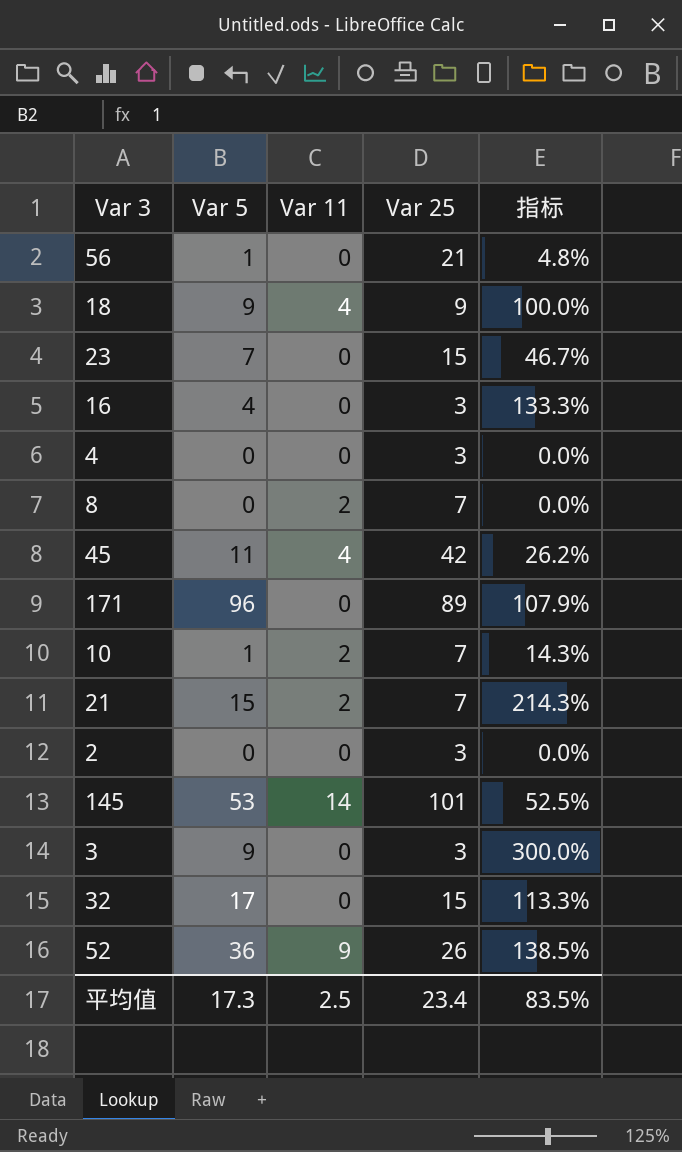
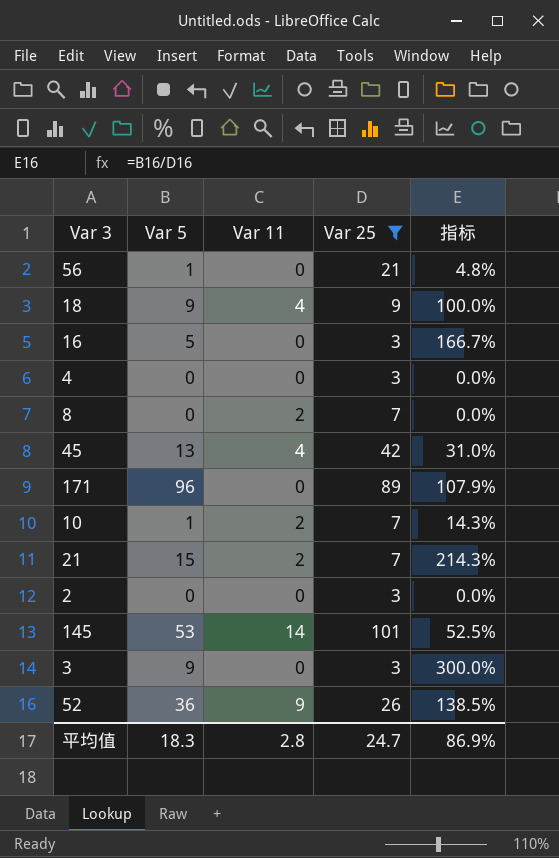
filter: none -> Var 25 != 15
16 | Var 5: 4 -> 5
16 | 指标: 133.3% -> 166.7%
45 | Var 5: 11 -> 13
45 | 指标: 26.2% -> 31.0%
平均值 | Var 5: 17.3 -> 18.3
平均值 | Var 11: 2.5 -> 2.8
平均值 | Var 25: 23.4 -> 24.7
平均值 | 指标: 83.5% -> 86.9%

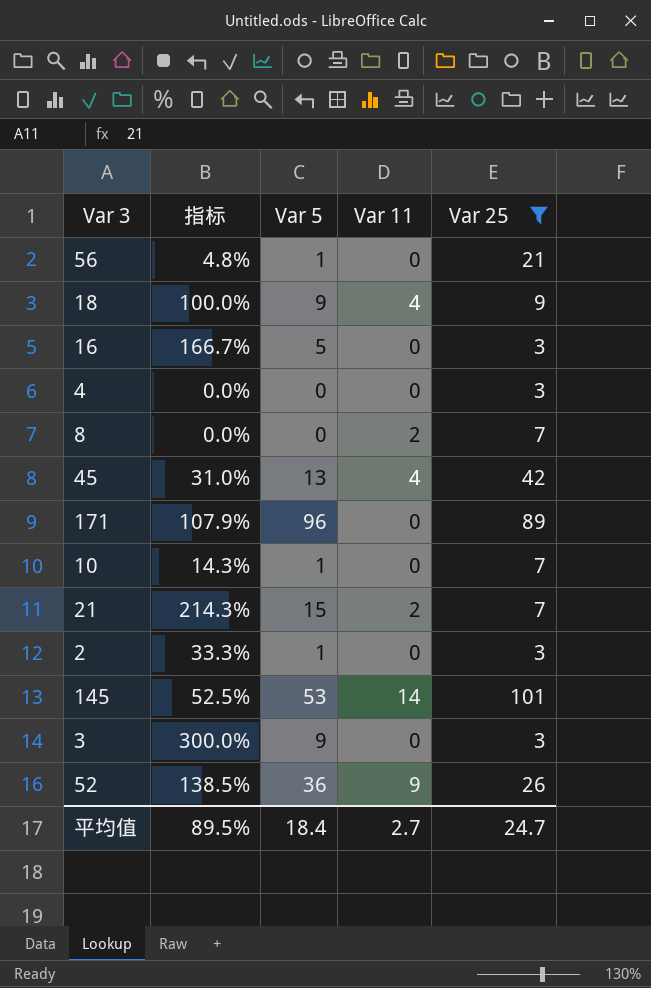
column 指标 | position: 5 -> 2
10 | Var 11: 2 -> 0
2 | 指标: 0.0% -> 33.3%
2 | Var 5: 0 -> 1
平均值 | 指标: 86.9% -> 89.5%
平均值 | Var 5: 18.3 -> 18.4
平均值 | Var 11: 2.8 -> 2.7

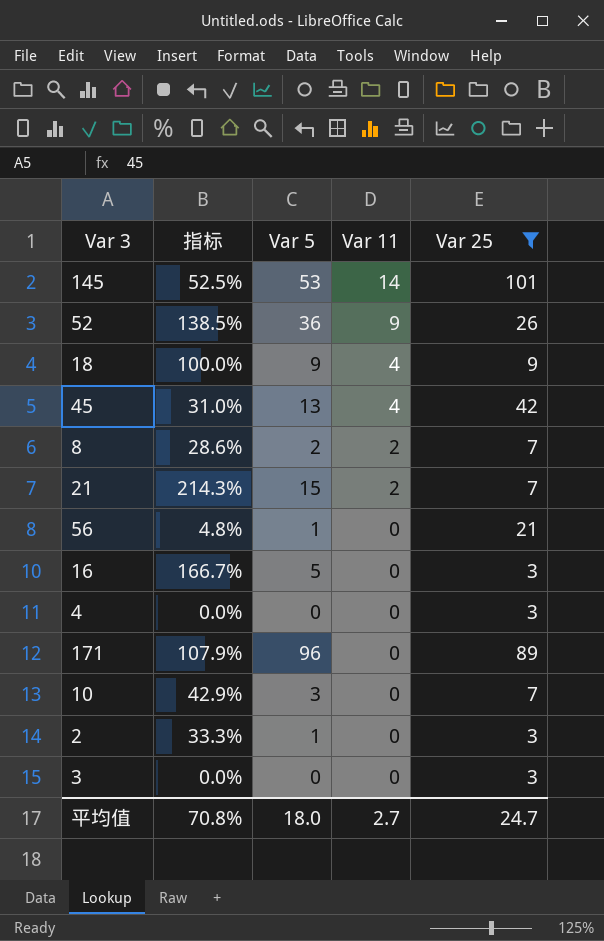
row order: none -> Var 11 descending
8 | 指标: 0.0% -> 28.6%
8 | Var 5: 0 -> 2
10 | 指标: 14.3% -> 42.9%
10 | Var 5: 1 -> 3
3 | 指标: 300.0% -> 0.0%
3 | Var 5: 9 -> 0
平均值 | 指标: 89.5% -> 70.8%
平均值 | Var 5: 18.4 -> 18.0

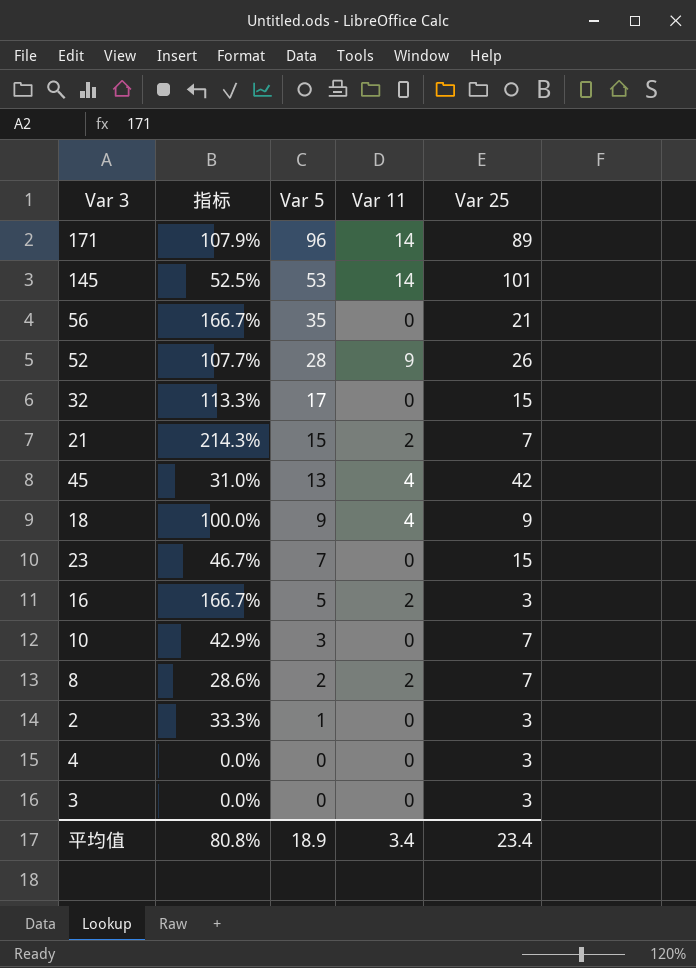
filter: Var 25 != 15 -> none
row order: Var 11 descending -> Var 5 descending
171 | Var 11: 0 -> 14
56 | 指标: 4.8% -> 166.7%
56 | Var 5: 1 -> 35
52 | 指标: 138.5% -> 107.7%
52 | Var 5: 36 -> 28
16 | Var 11: 0 -> 2
平均值 | 指标: 70.8% -> 80.8%
平均值 | Var 5: 18.0 -> 18.9
平均值 | Var 11: 2.7 -> 3.4
平均值 | Var 25: 24.7 -> 23.4

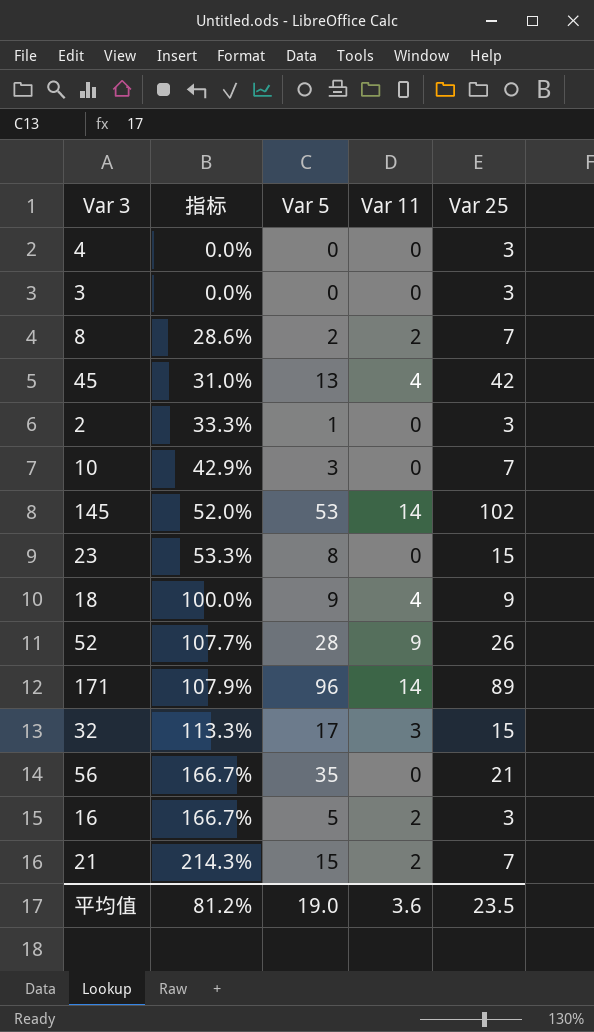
row order: Var 5 descending -> 指标 ascending
145 | 指标: 52.5% -> 52.0%
145 | Var 25: 101 -> 102
23 | 指标: 46.7% -> 53.3%
23 | Var 5: 7 -> 8
32 | Var 11: 0 -> 3
平均值 | 指标: 80.8% -> 81.2%
平均值 | Var 5: 18.9 -> 19.0
平均值 | Var 11: 3.4 -> 3.6
平均值 | Var 25: 23.4 -> 23.5

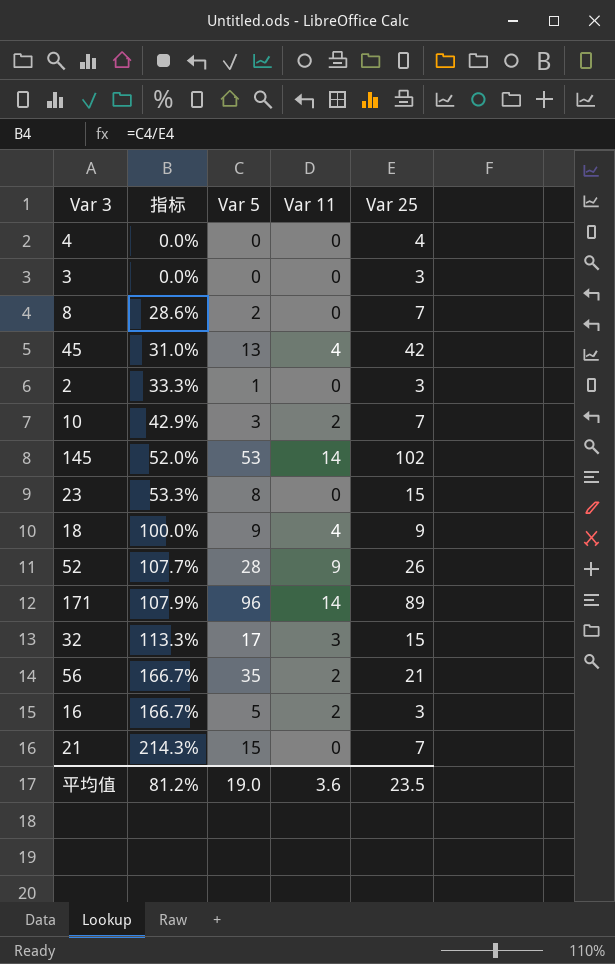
4 | Var 25: 3 -> 4
8 | Var 11: 2 -> 0
10 | Var 11: 0 -> 2
56 | Var 11: 0 -> 2
21 | Var 11: 2 -> 0

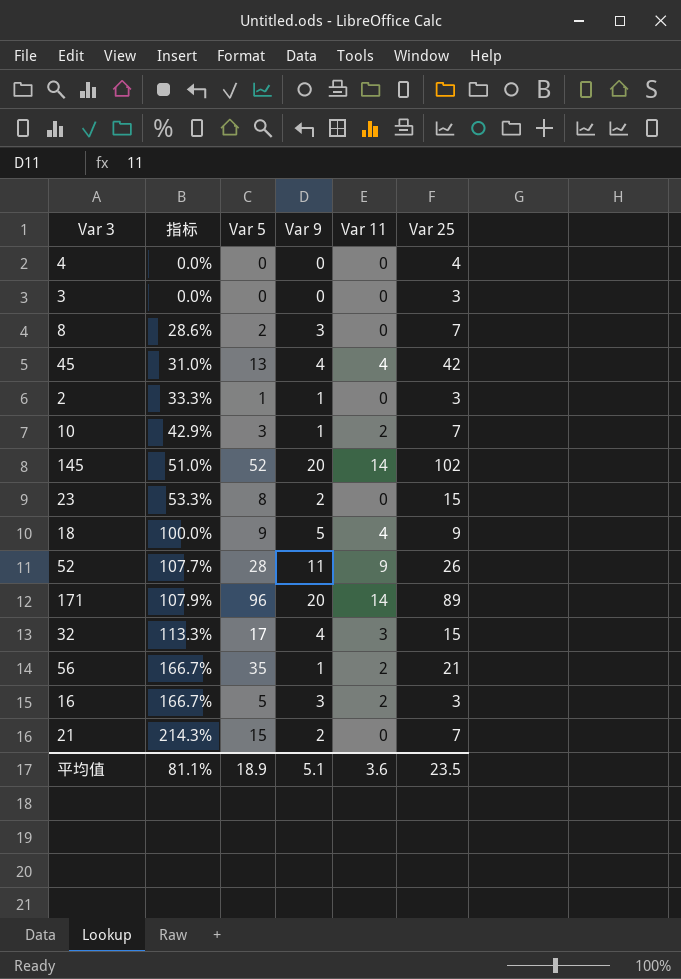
column Var 9 | position: none -> 4
145 | 指标: 52.0% -> 51.0%
145 | Var 5: 53 -> 52
平均值 | 指标: 81.2% -> 81.1%
平均值 | Var 5: 19.0 -> 18.9

